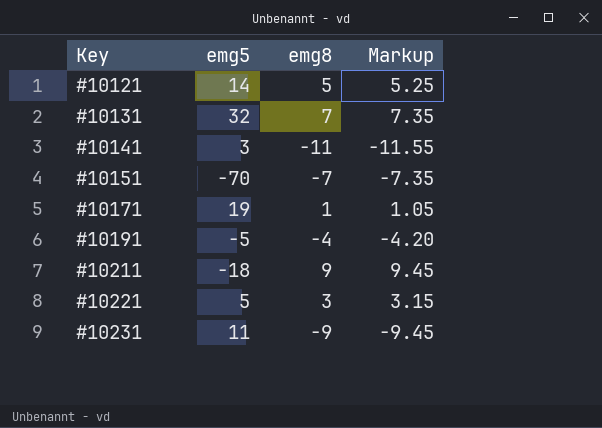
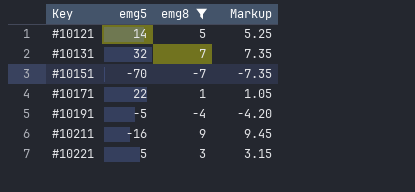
filter: none -> emg8 >= -7
#10171 | emg5: 19 -> 22
#10211 | emg5: -18 -> -16

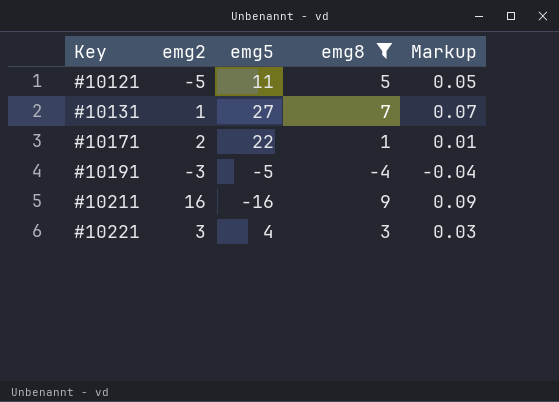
column emg2 | position: none -> 2
column Markup | formula: [emg8] * 1.05 -> [emg8] * 0.01
row #10151: -70 | -7 | -7.35 -> none
#10121 | emg5: 14 -> 11
#10131 | emg5: 32 -> 27
#10221 | emg5: 5 -> 4

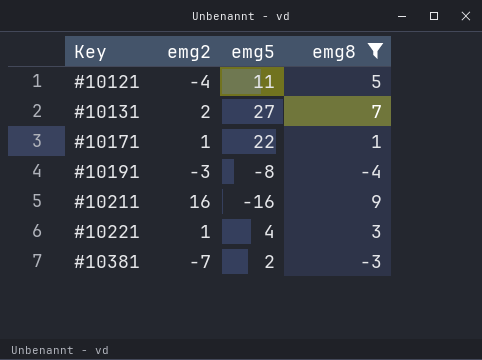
column Markup | formula: [emg8] * 0.01 -> none
#10121 | emg2: -5 -> -4
#10131 | emg2: 1 -> 2
#10171 | emg2: 2 -> 1
#10191 | emg5: -5 -> -8
#10221 | emg2: 3 -> 1
row #10381: none -> -7 | 2 | -3

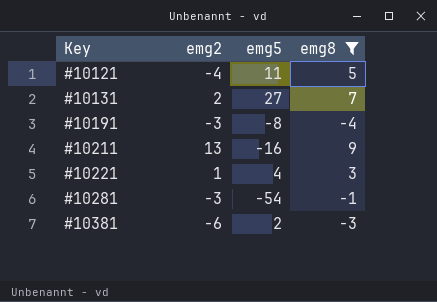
row #10171: 1 | 22 | 1 -> none
#10211 | emg2: 16 -> 13
row #10281: none -> -3 | -54 | -1
#10381 | emg2: -7 -> -6

